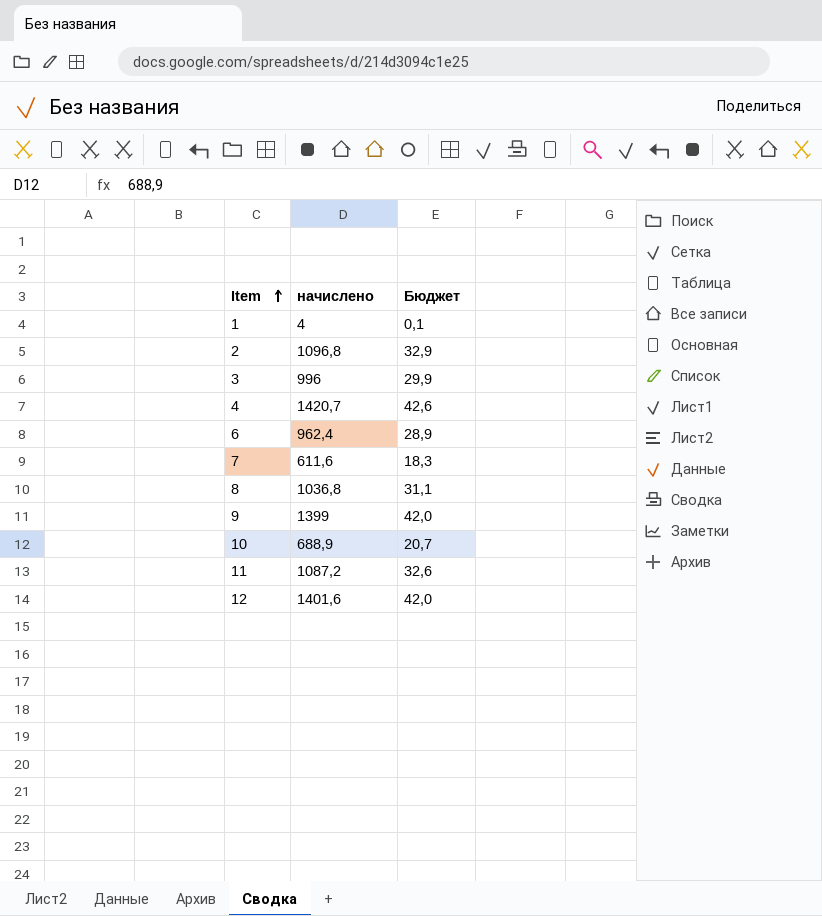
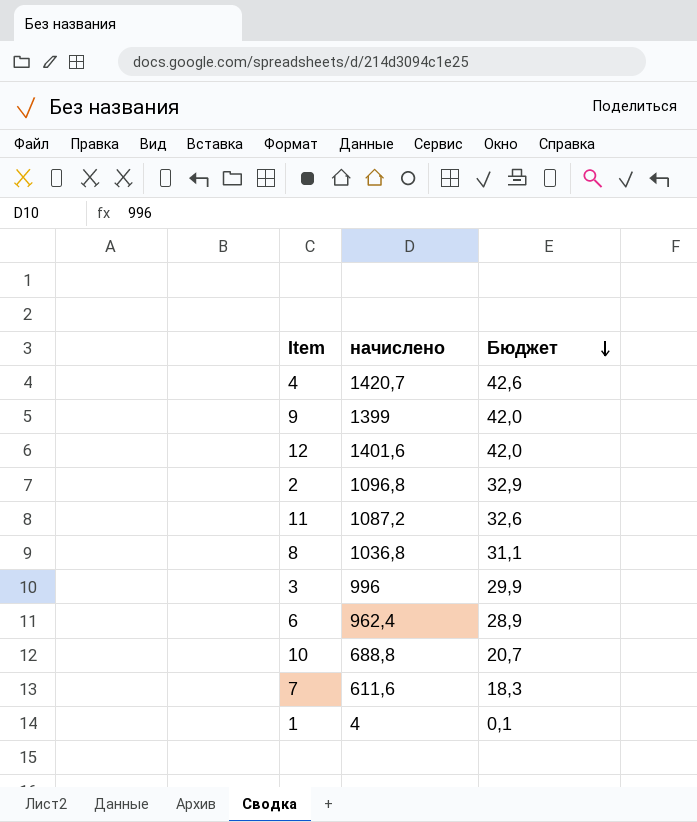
row order: Item ascending -> Бюджет descending
10 | начислено: 688,9 -> 688,8

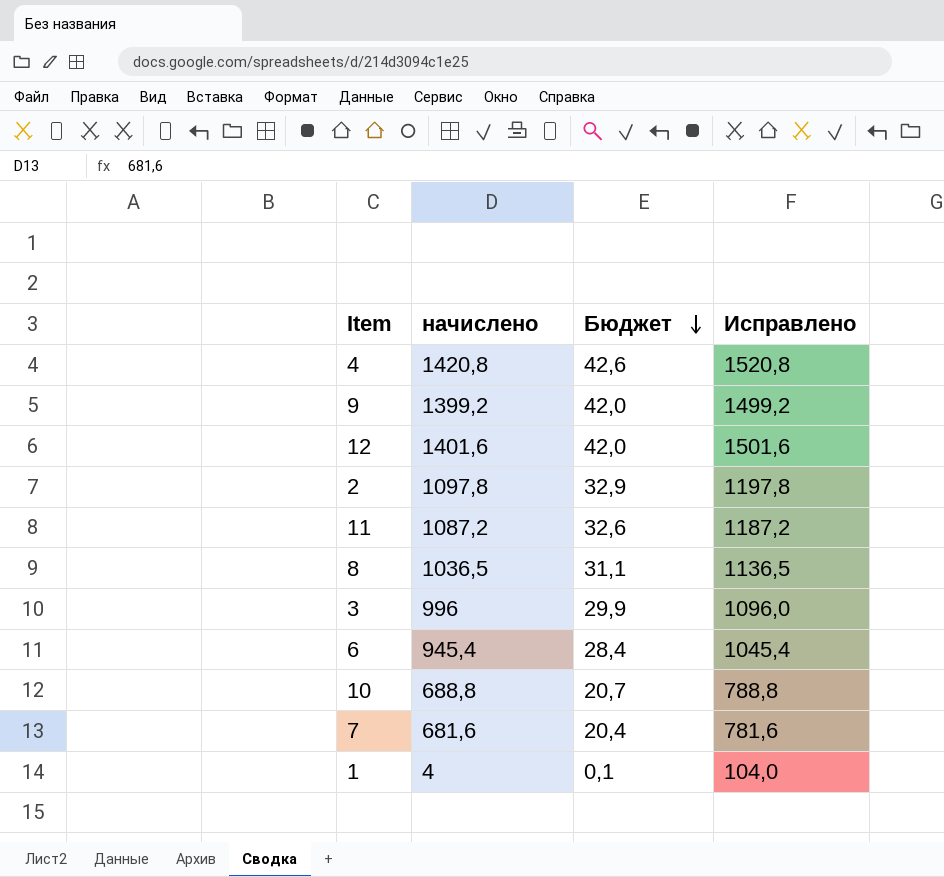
column Исправлено | formula: none -> [начислено] + 100
4 | начислено: 1420,7 -> 1420,8
9 | начислено: 1399 -> 1399,2
2 | начислено: 1096,8 -> 1097,8
8 | начислено: 1036,8 -> 1036,5
6 | начислено: 962,4 -> 945,4
6 | Бюджет: 28,9 -> 28,4
7 | начислено: 611,6 -> 681,6
7 | Бюджет: 18,3 -> 20,4

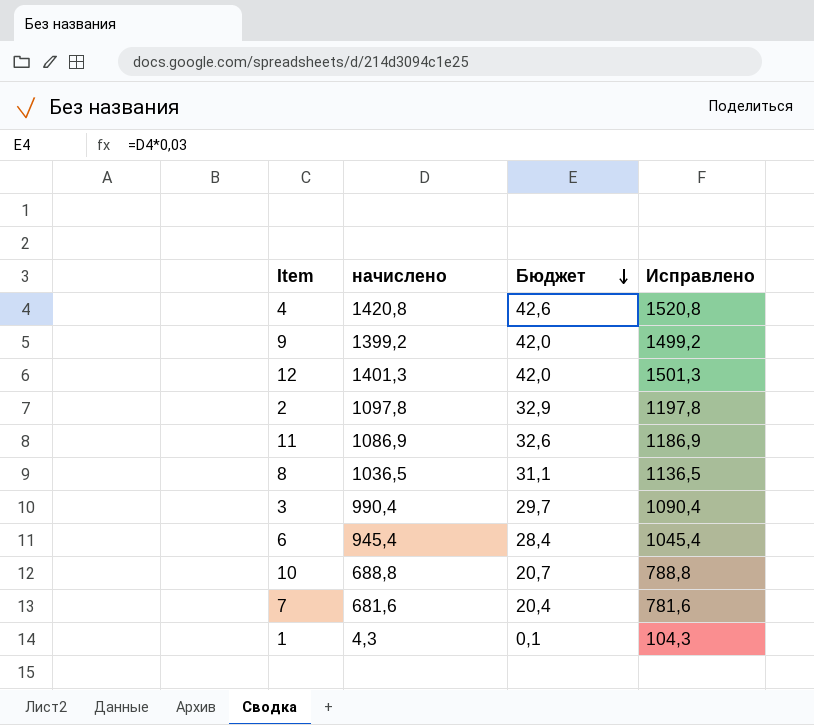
12 | начислено: 1401,6 -> 1401,3
12 | Исправлено: 1501,6 -> 1501,3
11 | начислено: 1087,2 -> 1086,9
11 | Исправлено: 1187,2 -> 1186,9
3 | начислено: 996 -> 990,4
3 | Бюджет: 29,9 -> 29,7
3 | Исправлено: 1096,0 -> 1090,4
1 | начислено: 4 -> 4,3
1 | Исправлено: 104,0 -> 104,3

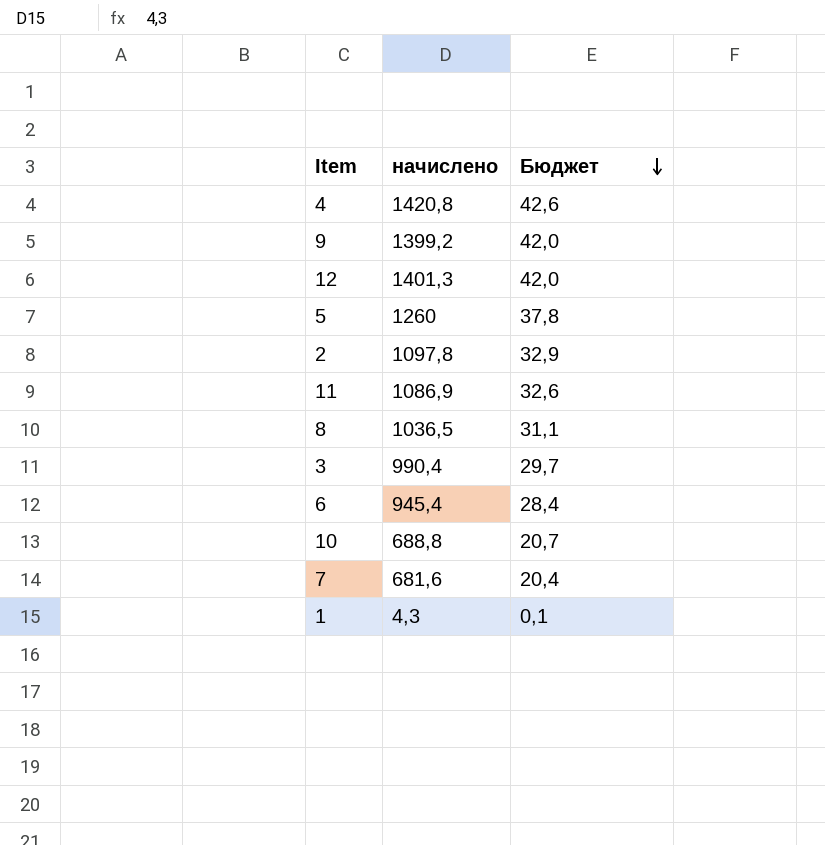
column Исправлено | formula: [начислено] + 100 -> none
row 5: none -> 1260 | 37,8

